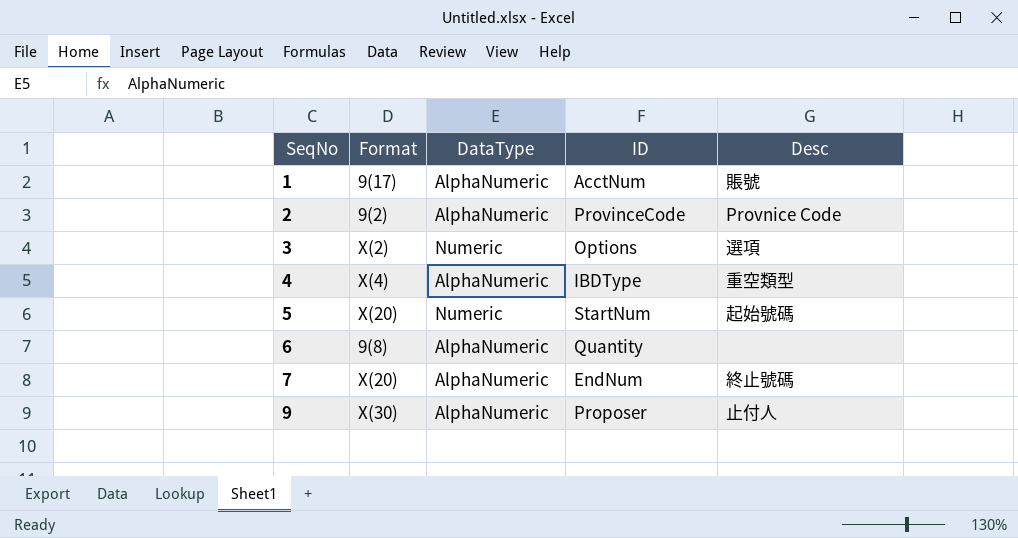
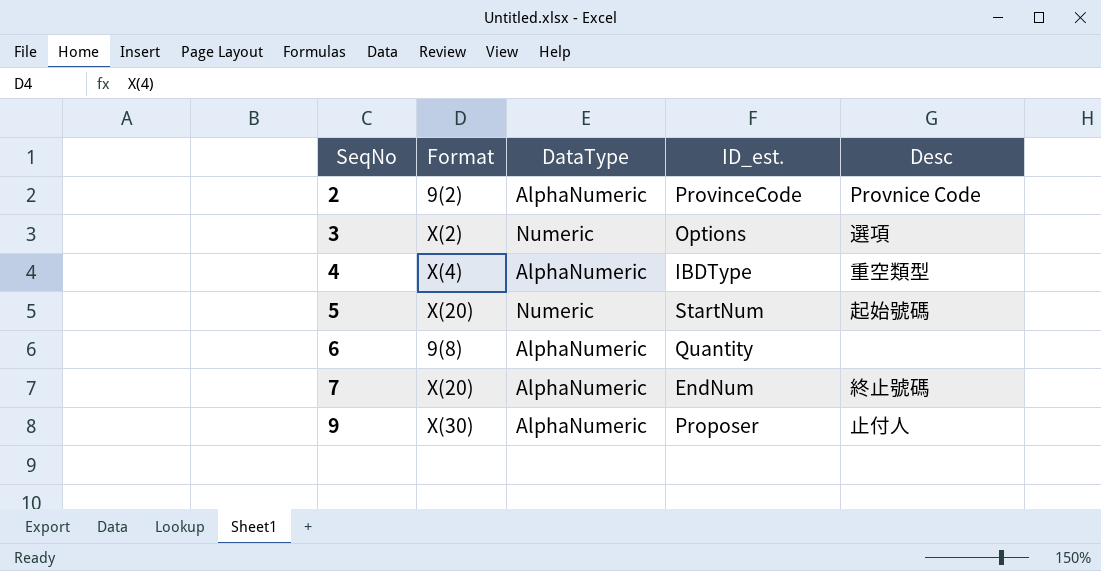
column name: ID -> ID_est.
row 1: 9(17) | AlphaNumeric | AcctNum | 賬號 -> none

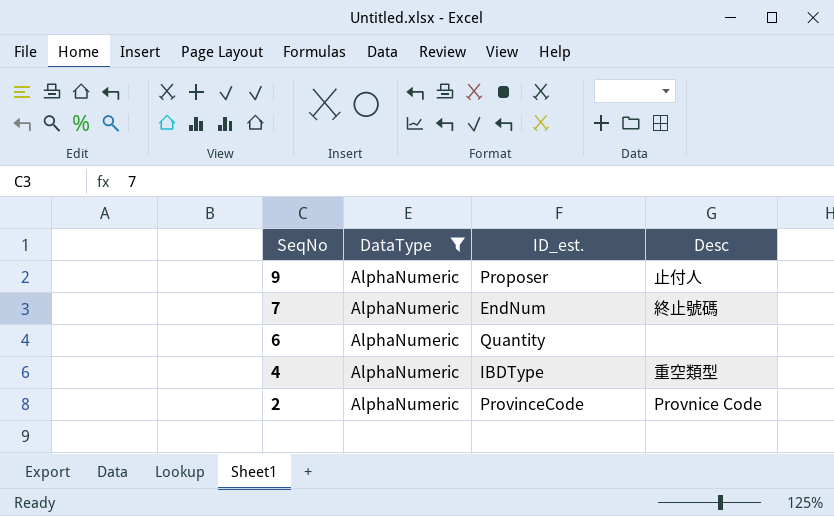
filter: none -> DataType = AlphaNumeric
row order: SeqNo ascending -> SeqNo descending
column Format | position: 2 -> none

